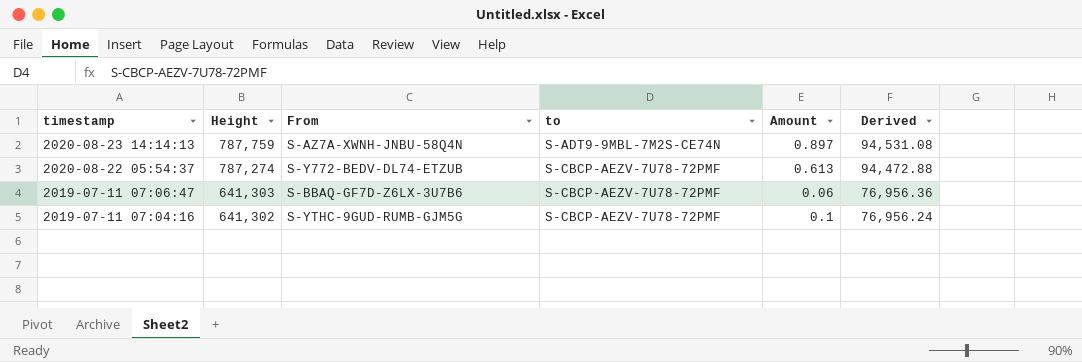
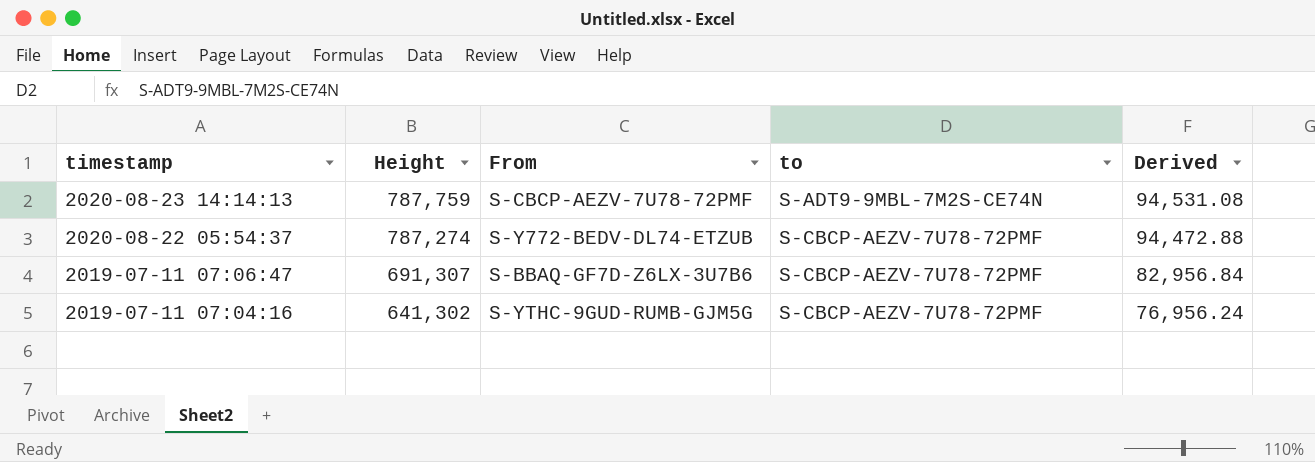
column Amount | position: 5 -> none
2020-08-23 14:14:13 | From: S-AZ7A-XWNH-JNBU-58Q4N -> S-CBCP-AEZV-7U78-72PMF
2019-07-11 07:06:47 | Height: 641,303 -> 691,307
2019-07-11 07:06:47 | Derived: 76,956.36 -> 82,956.84

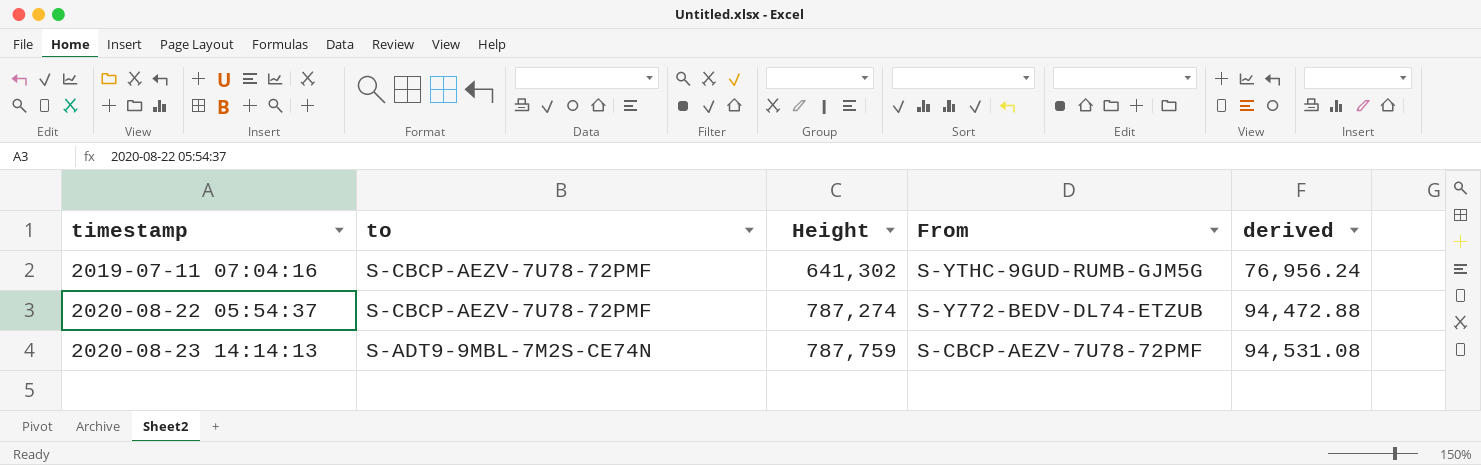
row order: timestamp descending -> timestamp ascending
column to | position: 4 -> 2
column name: Derived -> derived
row 2019-07-11 07:06:47: 691,307 | S-BBAQ-GF7D-Z6LX-3U7B6 | S-CBCP-AEZV-7U78-72PMF | 82,956.84 -> none

